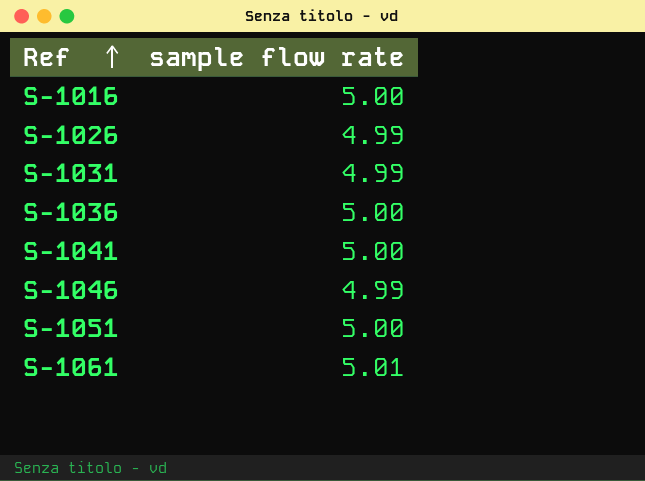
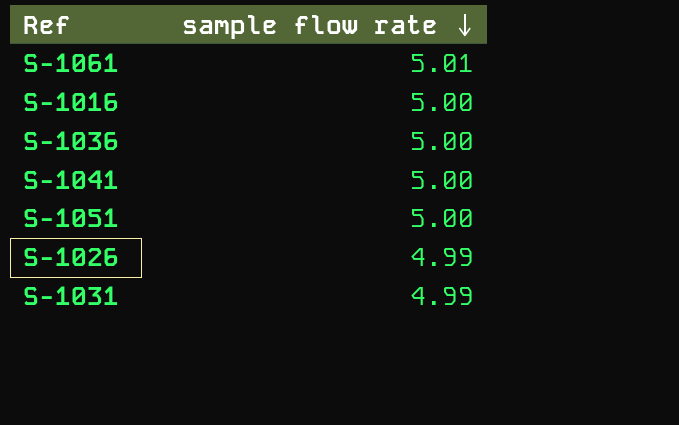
row order: Ref ascending -> sample flow rate descending
row S-1046: 4.99 -> none

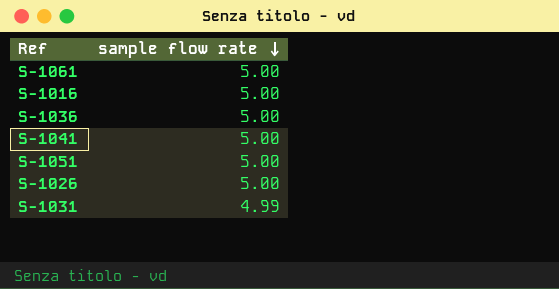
S-1061 | sample flow rate: 5.01 -> 5.00
S-1026 | sample flow rate: 4.99 -> 5.00

